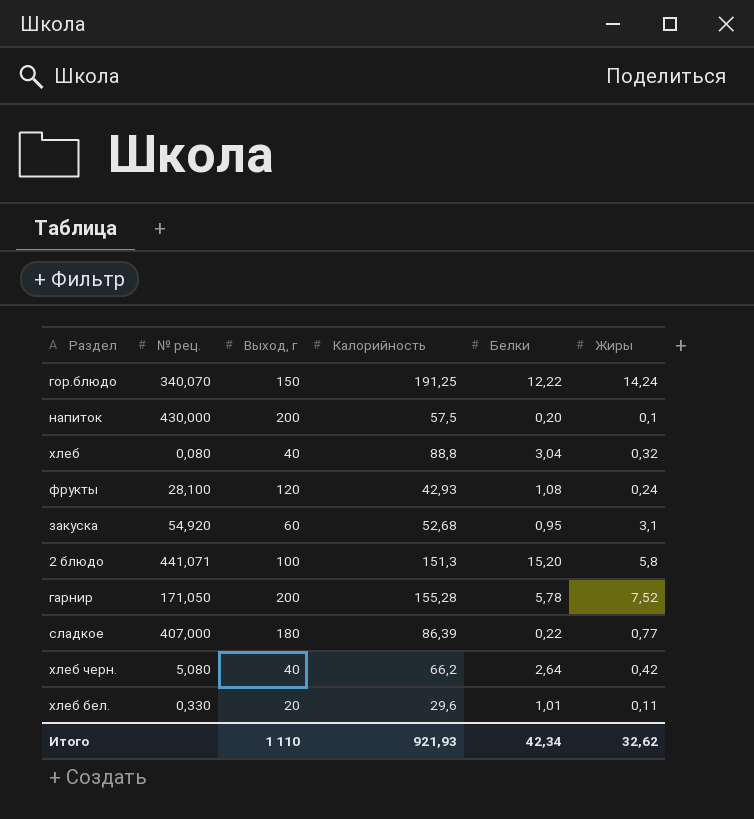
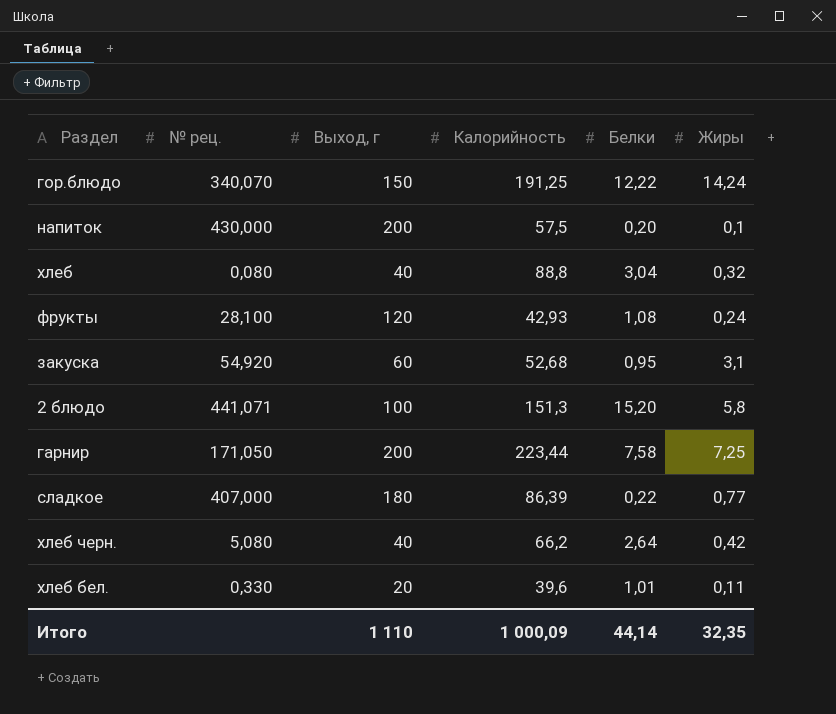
гарнир | Калорийность: 155,28 -> 223,44
гарнир | Белки: 5,78 -> 7,58
гарнир | Жиры: 7,52 -> 7,25
хлеб бел. | Калорийность: 29,6 -> 39,6
Итого | Калорийность: 921,93 -> 1 000,09
Итого | Белки: 42,34 -> 44,14
Итого | Жиры: 32,62 -> 32,35

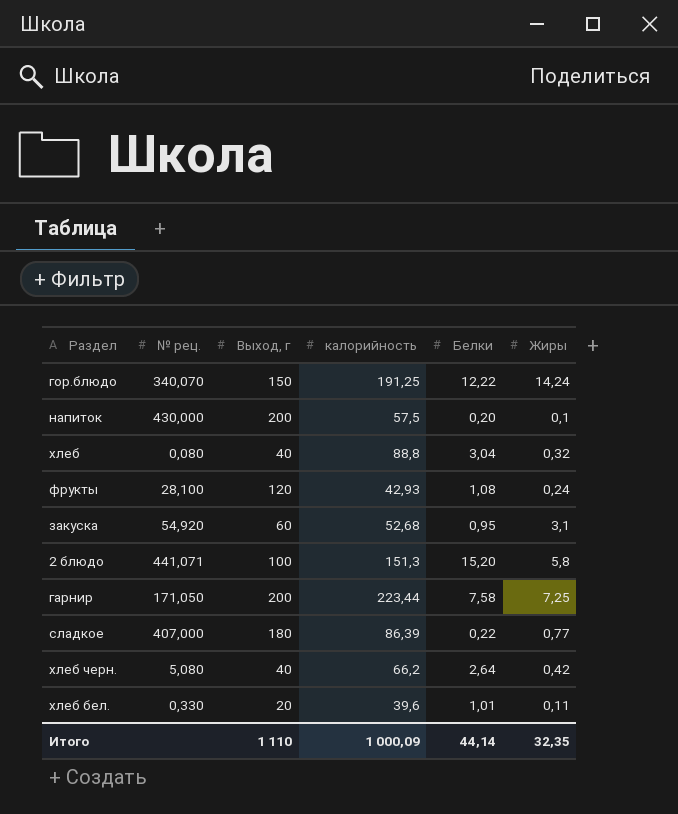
column name: Калорийность -> калорийность

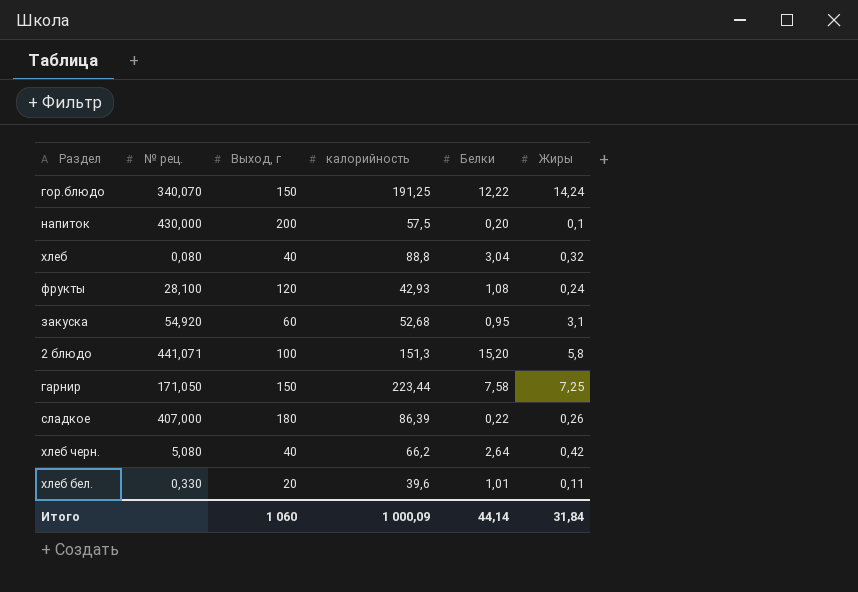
гарнир | Выход, г: 200 -> 150
сладкое | Жиры: 0,77 -> 0,26
Итого | Выход, г: 1 110 -> 1 060
Итого | Жиры: 32,35 -> 31,84

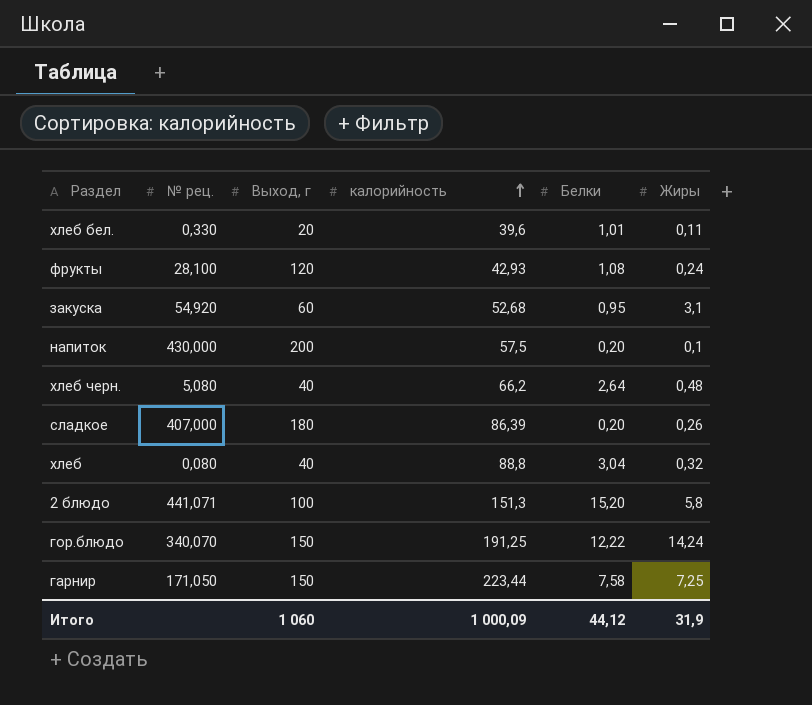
row order: none -> калорийность ascending
хлеб черн. | Жиры: 0,42 -> 0,48
сладкое | Белки: 0,22 -> 0,20
Итого | Белки: 44,14 -> 44,12
Итого | Жиры: 31,84 -> 31,9

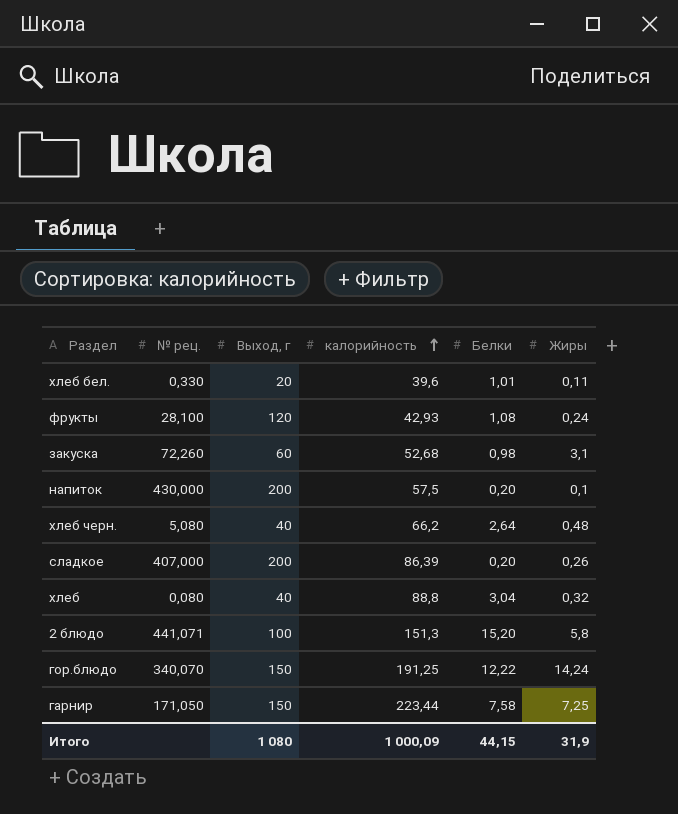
закуска | № рец.: 54,920 -> 72,260
закуска | Белки: 0,95 -> 0,98
сладкое | Выход, г: 180 -> 200
Итого | Выход, г: 1 060 -> 1 080
Итого | Белки: 44,12 -> 44,15

